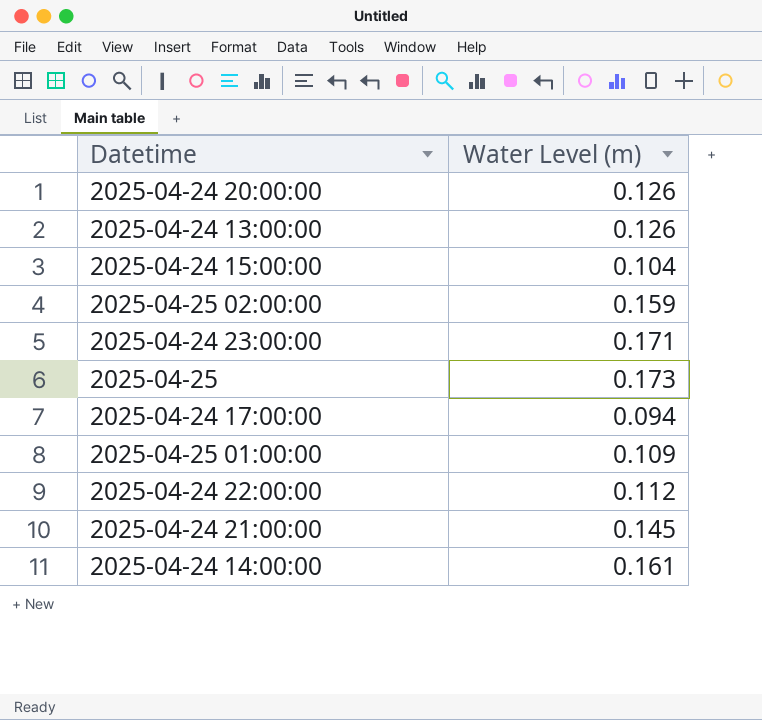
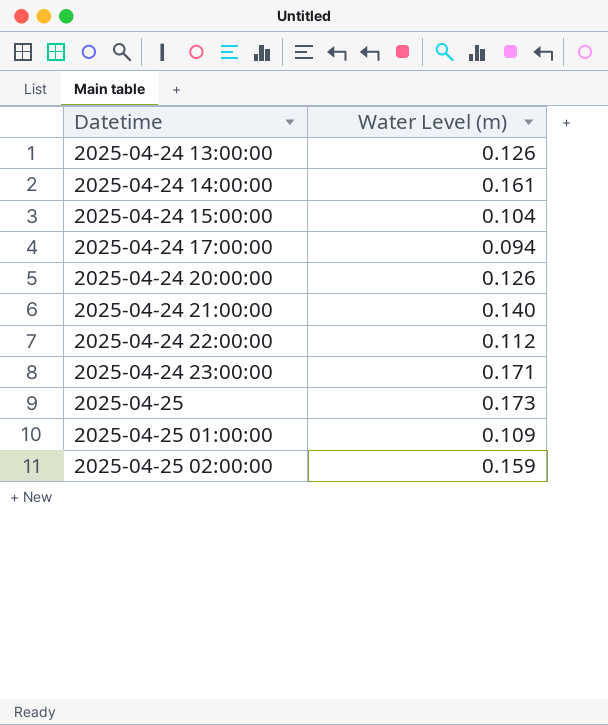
row order: none -> Datetime ascending
2025-04-24 21:00:00 | Water Level (m): 0.145 -> 0.140

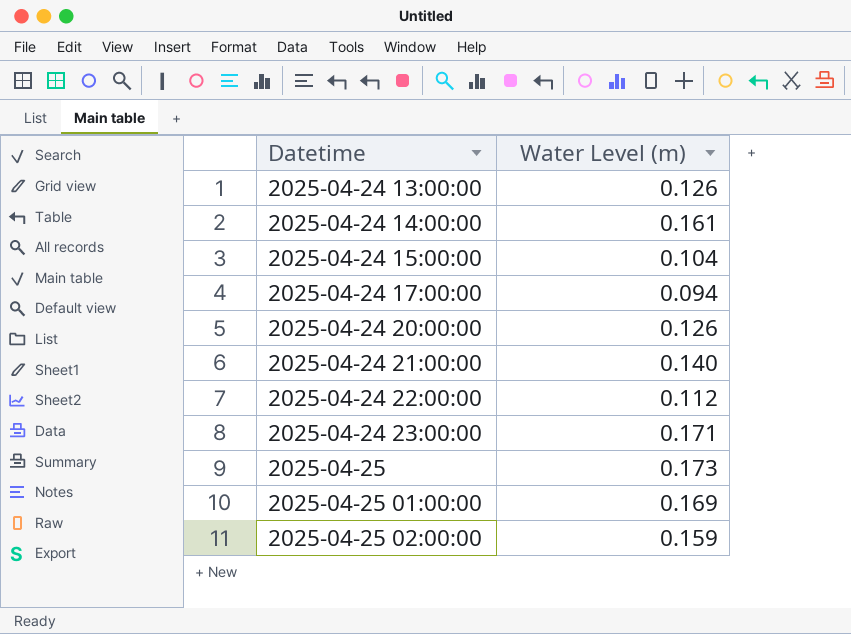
2025-04-25 01:00:00 | Water Level (m): 0.109 -> 0.169

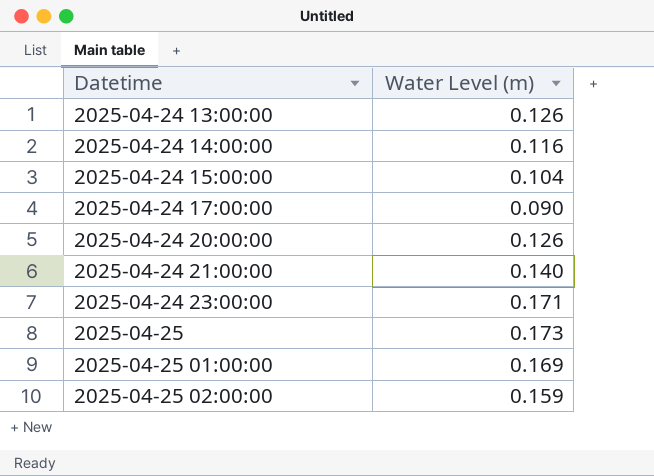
row 2025-04-24 22:00:00: 0.112 -> none
2025-04-24 14:00:00 | Water Level (m): 0.161 -> 0.116
2025-04-24 17:00:00 | Water Level (m): 0.094 -> 0.090

